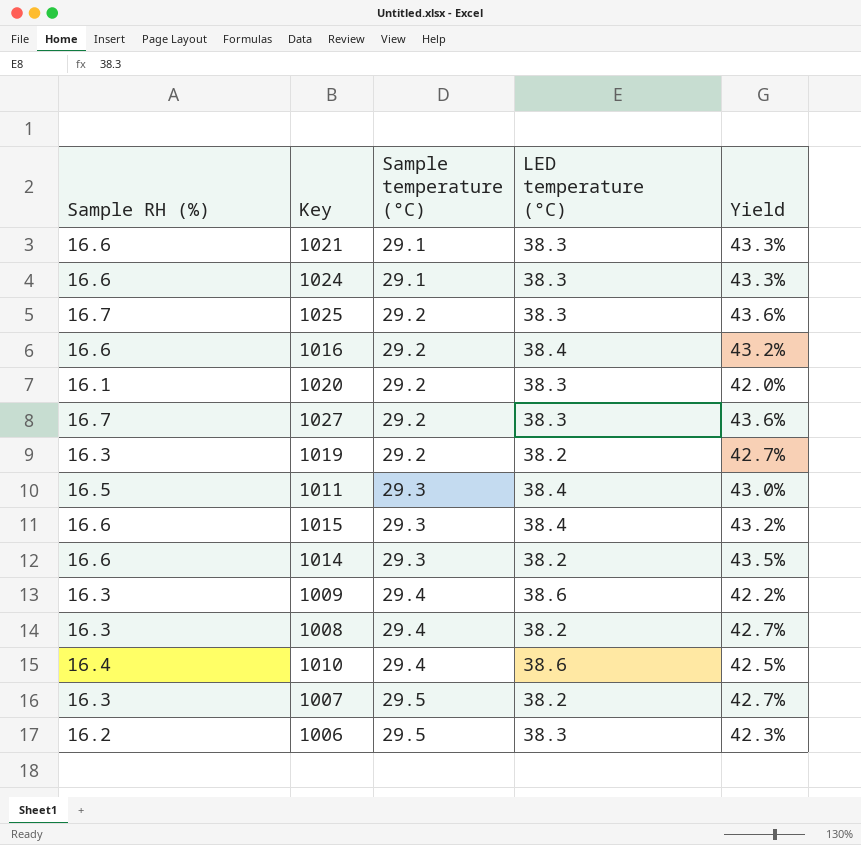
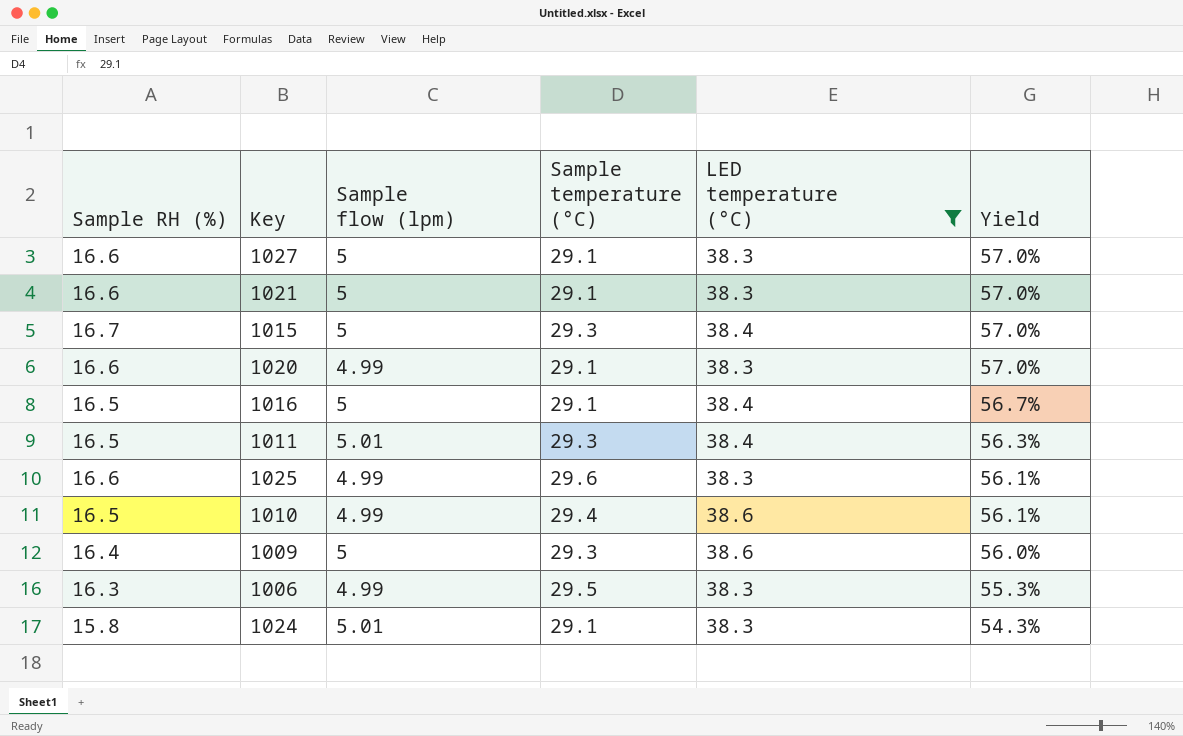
filter: none -> LED temperature (°C) != 38.2
row order: Sample temperature (°C) ascending -> Yield descending
column Sample flow (lpm) | position: none -> 3
column Yield | formula: [Sample RH (%)] / [LED temperature (°C)] -> [Sample RH (%)] / [Sample temperature (°C)]
1027 | Sample RH (%): 16.7 -> 16.6
1027 | Sample temperature (°C): 29.2 -> 29.1
1015 | Sample RH (%): 16.6 -> 16.7
1020 | Sample RH (%): 16.1 -> 16.6
1020 | Sample temperature (°C): 29.2 -> 29.1
1016 | Sample RH (%): 16.6 -> 16.5
1016 | Sample temperature (°C): 29.2 -> 29.1
1025 | Sample RH (%): 16.7 -> 16.6
1025 | Sample temperature (°C): 29.2 -> 29.6
1010 | Sample RH (%): 16.4 -> 16.5
1009 | Sample RH (%): 16.3 -> 16.4
1009 | Sample temperature (°C): 29.4 -> 29.3
1006 | Sample RH (%): 16.2 -> 16.3
1024 | Sample RH (%): 16.6 -> 15.8

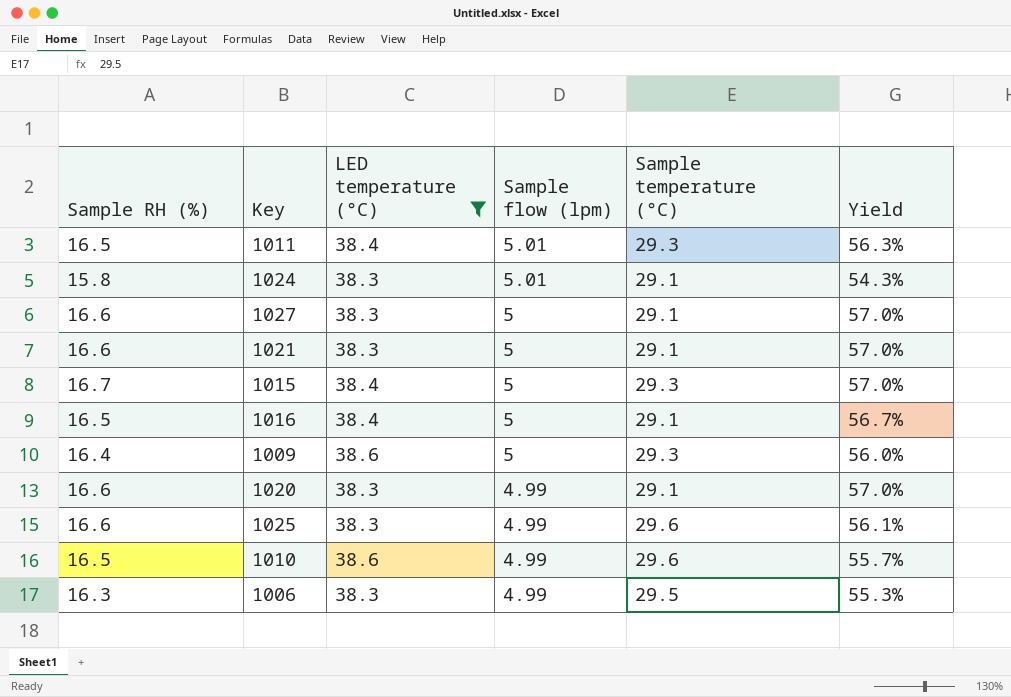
row order: Yield descending -> Sample flow (lpm) descending
column LED temperature (°C) | position: 5 -> 3
1010 | Sample temperature (°C): 29.4 -> 29.6
1010 | Yield: 56.1% -> 55.7%

